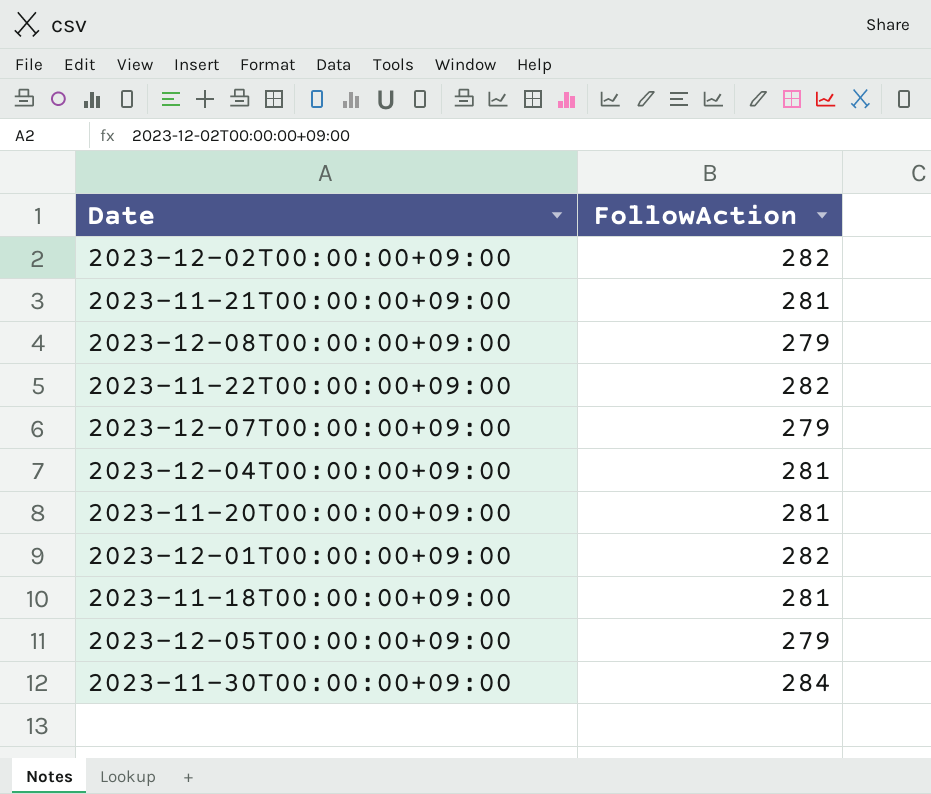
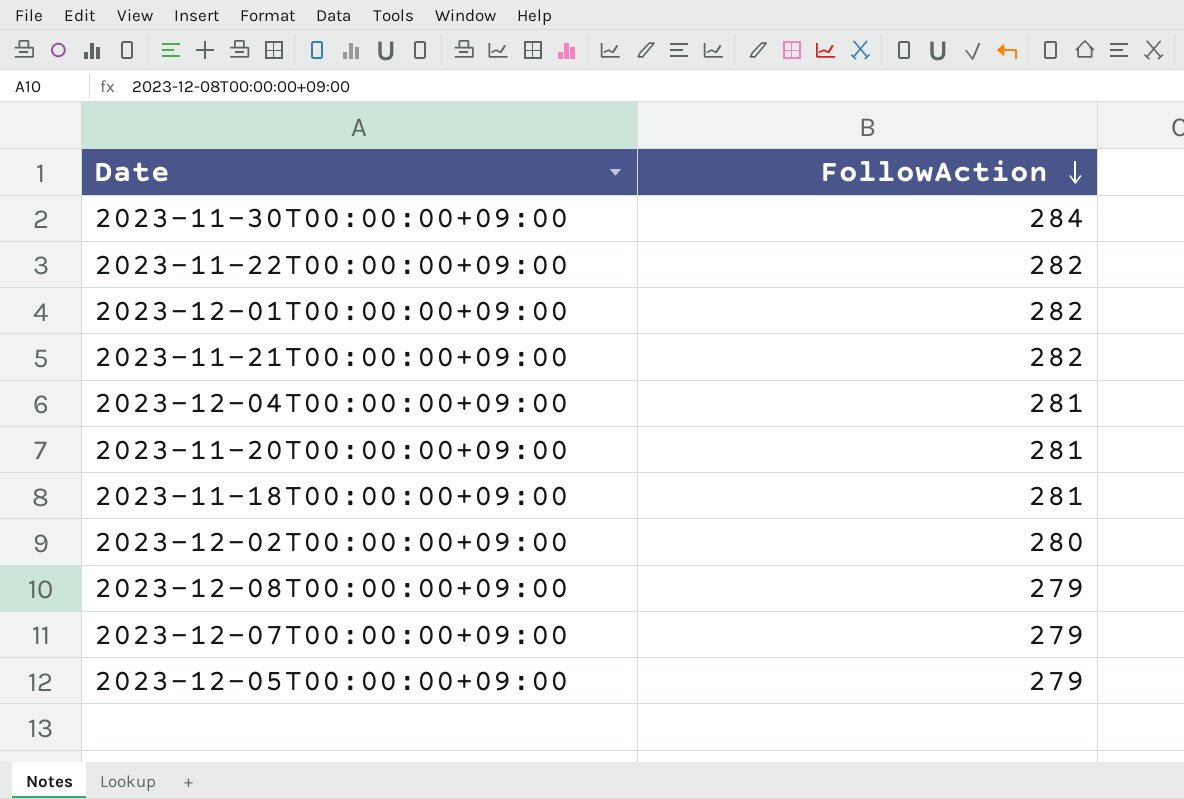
row order: none -> FollowAction descending
2023-11-21T00:00:00+09:00 | FollowAction: 281 -> 282
2023-12-02T00:00:00+09:00 | FollowAction: 282 -> 280

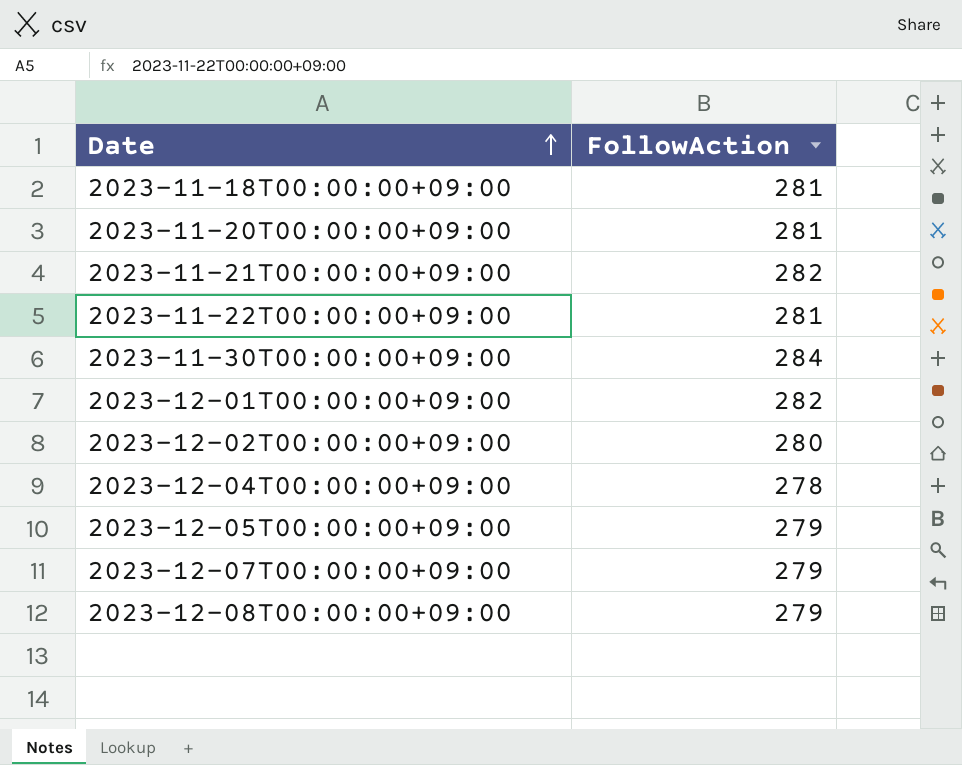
row order: FollowAction descending -> Date ascending
2023-11-22T00:00:00+09:00 | FollowAction: 282 -> 281
2023-12-04T00:00:00+09:00 | FollowAction: 281 -> 278

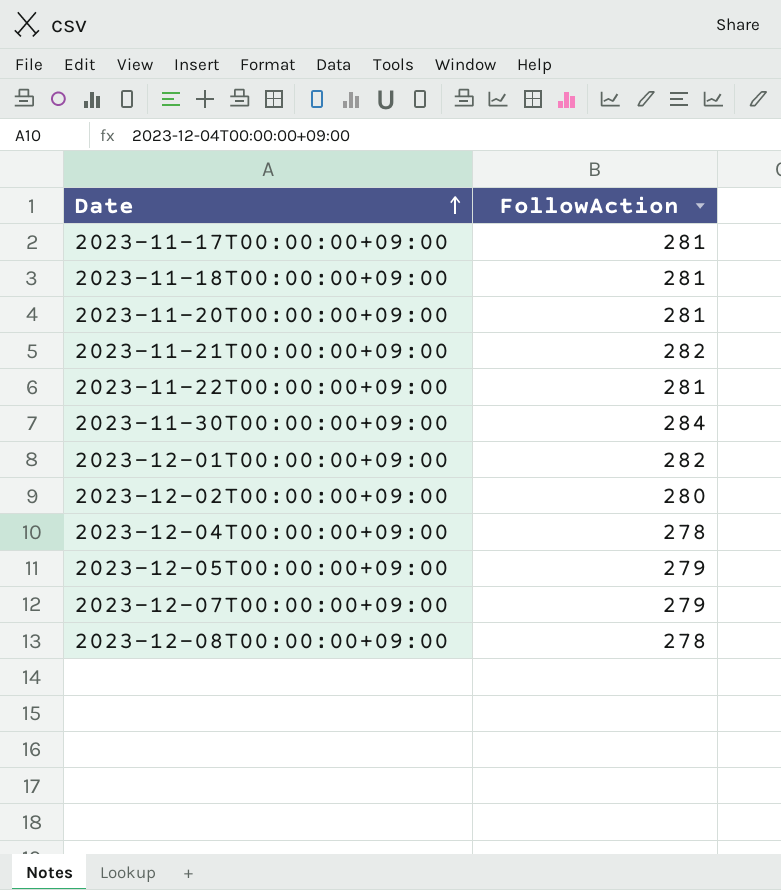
row 2023-11-17T00:00:00+09:00: none -> 281
2023-12-08T00:00:00+09:00 | FollowAction: 279 -> 278

